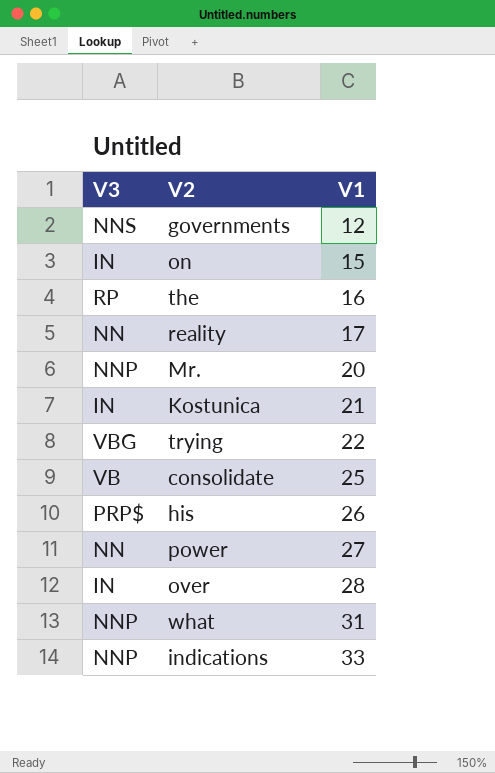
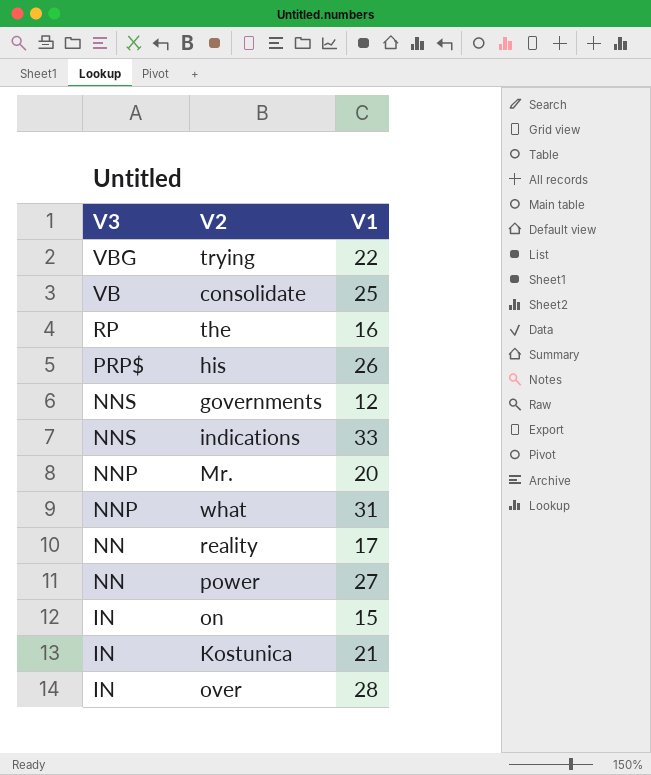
row order: V1 ascending -> V3 descending
indications | V3: NNP -> NNS

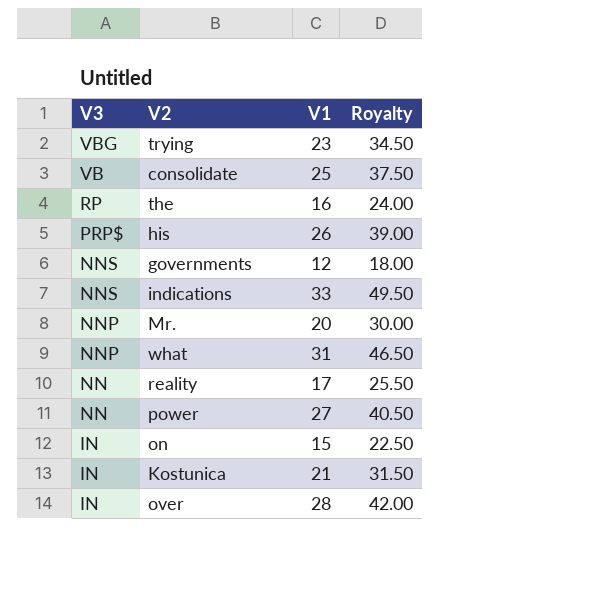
column Royalty | formula: none -> [V1] * 1.5
trying | V1: 22 -> 23

